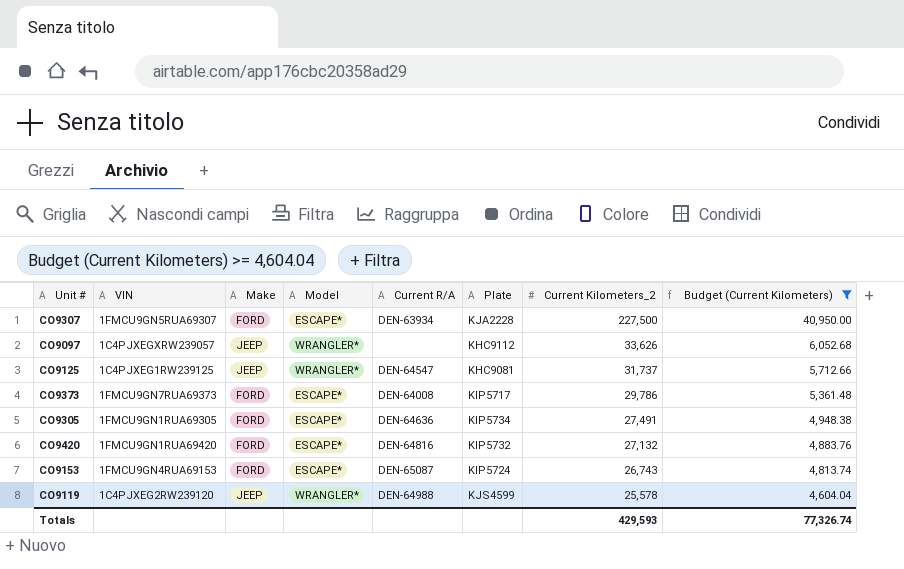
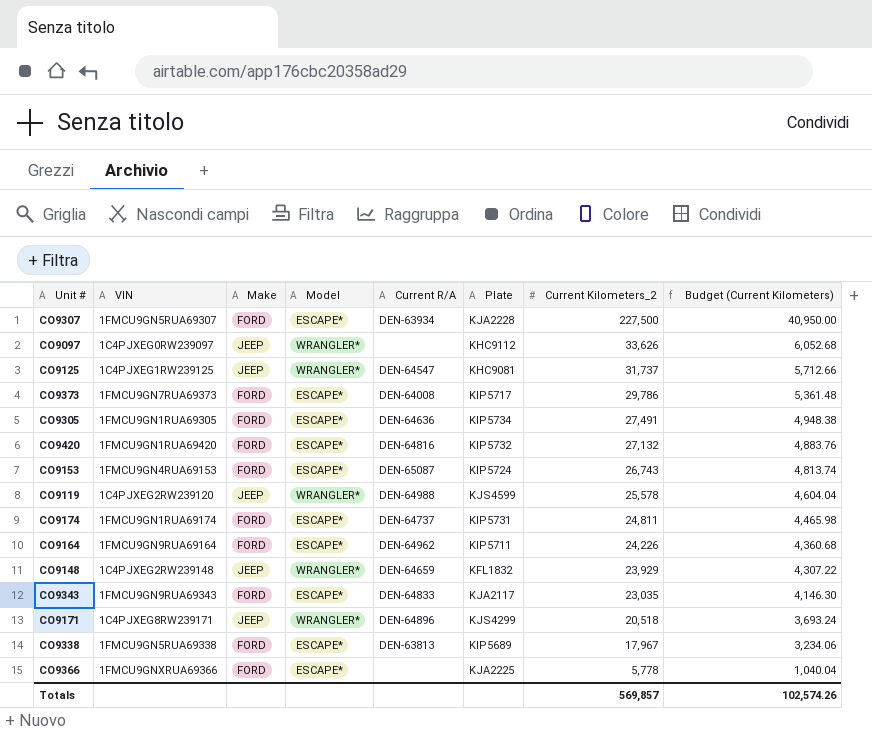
filter: Budget (Current Kilometers) >= 4,604.04 -> none
CO9097 | VIN: 1C4PJXEGXRW239057 -> 1C4PJXEG0RW239097
Totals | Current Kilometers_2: 429,593 -> 569,857
Totals | Budget (Current Kilometers): 77,326.74 -> 102,574.26

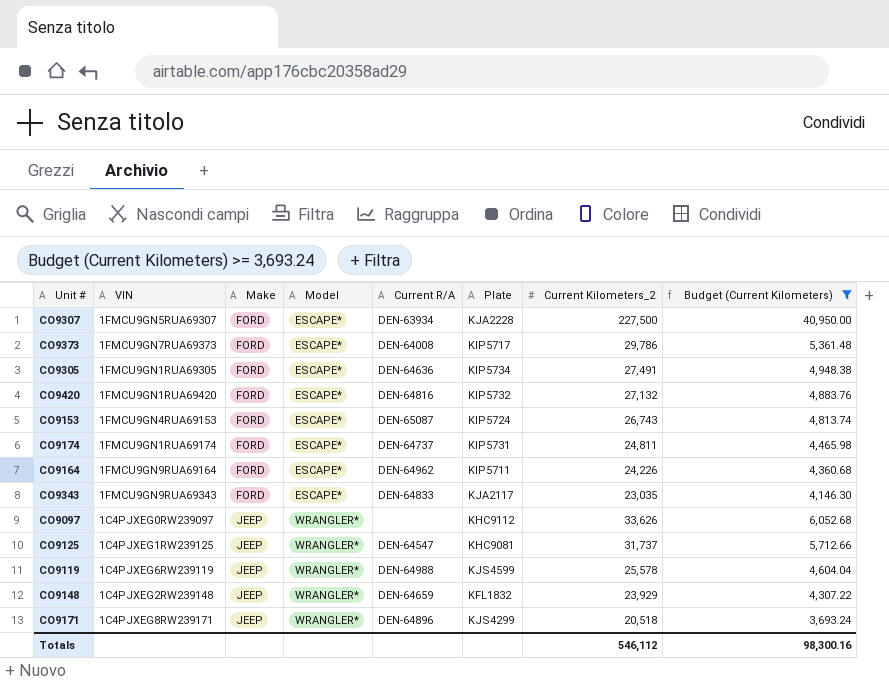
filter: none -> Budget (Current Kilometers) >= 3,693.24
row order: Current Kilometers_2 descending -> Make ascending
CO9119 | VIN: 1C4PJXEG2RW239120 -> 1C4PJXEG6RW239119
Totals | Current Kilometers_2: 569,857 -> 546,112
Totals | Budget (Current Kilometers): 102,574.26 -> 98,300.16

